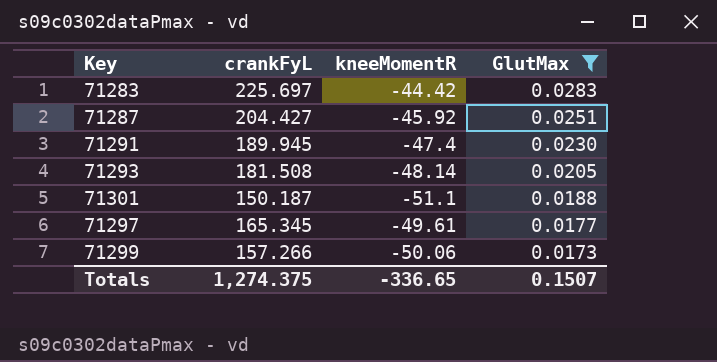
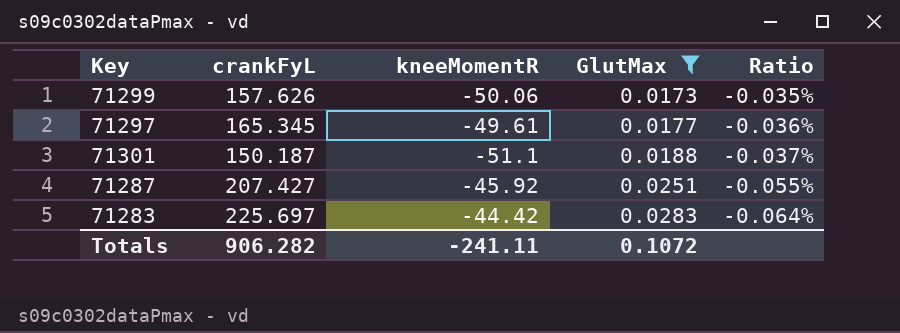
row order: GlutMax descending -> GlutMax ascending
column Ratio | formula: none -> [GlutMax] / [kneeMomentR]
row 71291: 189.945 | -47.4 | 0.0230 -> none
row 71293: 181.508 | -48.14 | 0.0205 -> none
71299 | crankFyL: 157.266 -> 157.626
71287 | crankFyL: 204.427 -> 207.427
Totals | crankFyL: 1,274.375 -> 906.282
Totals | kneeMomentR: -336.65 -> -241.11
Totals | GlutMax: 0.1507 -> 0.1072

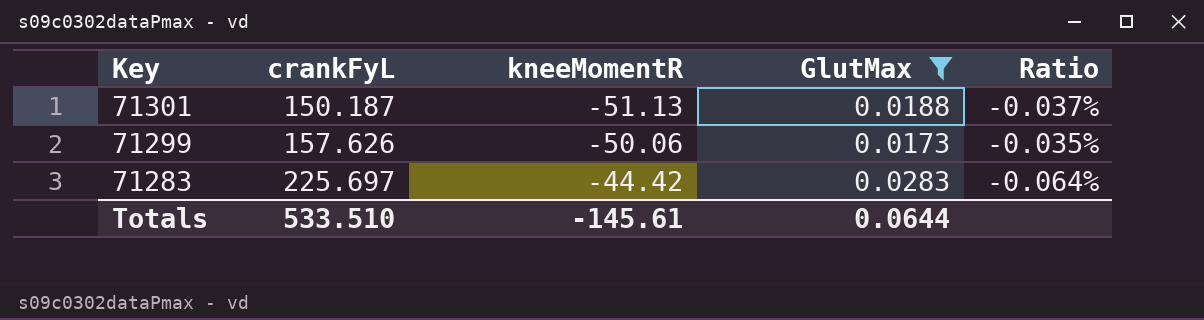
row order: GlutMax ascending -> Key descending
row 71297: 165.345 | -49.61 | 0.0177 | -0.036% -> none
row 71287: 207.427 | -45.92 | 0.0251 | -0.055% -> none
71301 | kneeMomentR: -51.1 -> -51.13
Totals | crankFyL: 906.282 -> 533.510
Totals | kneeMomentR: -241.11 -> -145.61
Totals | GlutMax: 0.1072 -> 0.0644

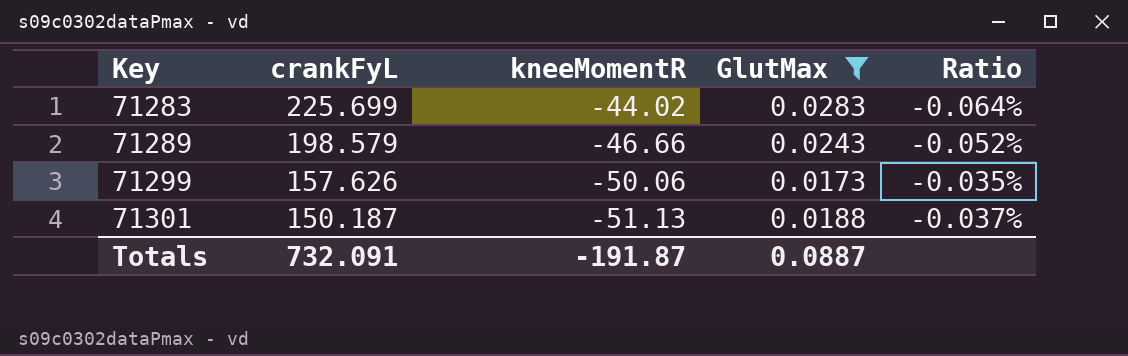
row order: Key descending -> Key ascending
71283 | crankFyL: 225.697 -> 225.699
71283 | kneeMomentR: -44.42 -> -44.02
row 71289: none -> 198.579 | -46.66 | 0.0243 | -0.052%
Totals | crankFyL: 533.510 -> 732.091
Totals | kneeMomentR: -145.61 -> -191.87
Totals | GlutMax: 0.0644 -> 0.0887

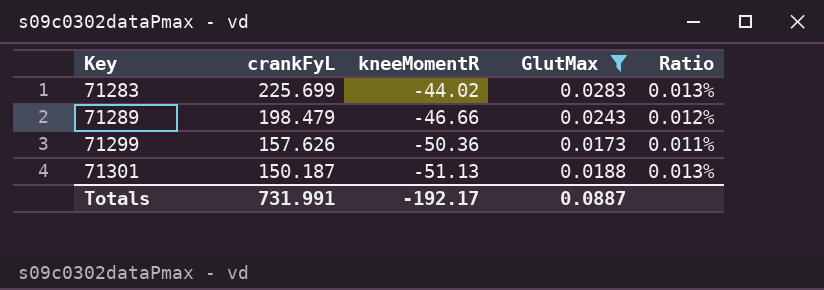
column Ratio | formula: [GlutMax] / [kneeMomentR] -> [GlutMax] / [crankFyL]
71289 | crankFyL: 198.579 -> 198.479
71299 | kneeMomentR: -50.06 -> -50.36
Totals | crankFyL: 732.091 -> 731.991
Totals | kneeMomentR: -191.87 -> -192.17

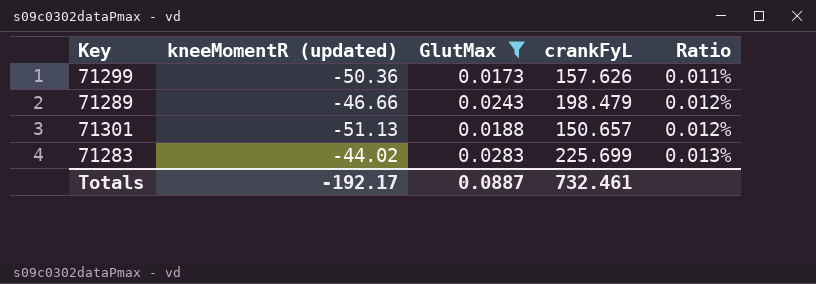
row order: Key ascending -> Ratio ascending
column name: kneeMomentR -> kneeMomentR (updated)
column crankFyL | position: 2 -> 4
71301 | crankFyL: 150.187 -> 150.657
71301 | Ratio: 0.013% -> 0.012%
Totals | crankFyL: 731.991 -> 732.461

